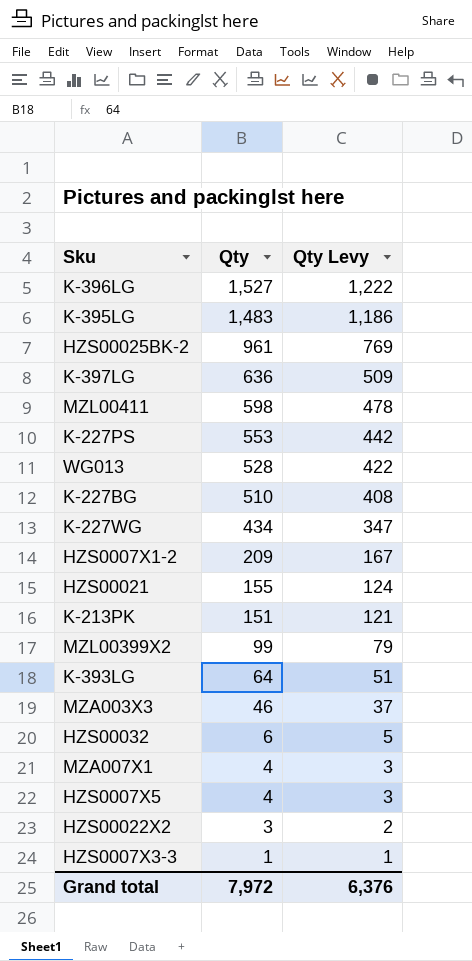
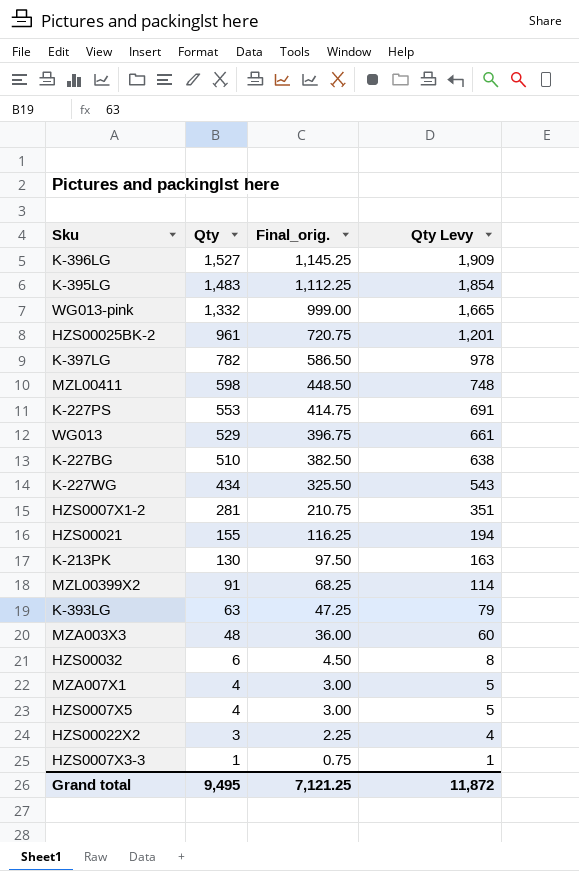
column Final_orig. | formula: none -> [Qty] * 0.75
column Qty Levy | formula: [Qty] * 0.8 -> [Qty] * 1.25
row WG013-pink: none -> 1,332 | 999.00 | 1,665
K-397LG | Qty: 636 -> 782
WG013 | Qty: 528 -> 529
HZS0007X1-2 | Qty: 209 -> 281
K-213PK | Qty: 151 -> 130
MZL00399X2 | Qty: 99 -> 91
K-393LG | Qty: 64 -> 63
MZA003X3 | Qty: 46 -> 48
Grand total | Qty: 7,972 -> 9,495
Grand total | Qty Levy: 6,376 -> 11,872

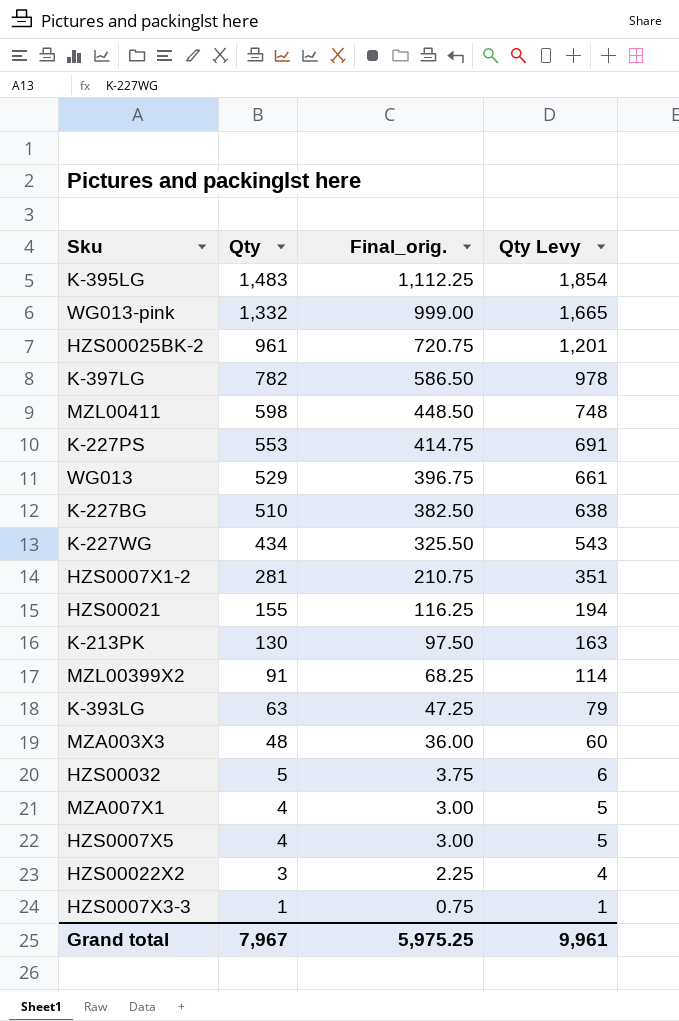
row K-396LG: 1,527 | 1,145.25 | 1,909 -> none
HZS00032 | Qty: 6 -> 5
HZS00032 | Final_orig.: 4.50 -> 3.75
HZS00032 | Qty Levy: 8 -> 6
Grand total | Qty: 9,495 -> 7,967
Grand total | Final_orig.: 7,121.25 -> 5,975.25
Grand total | Qty Levy: 11,872 -> 9,961

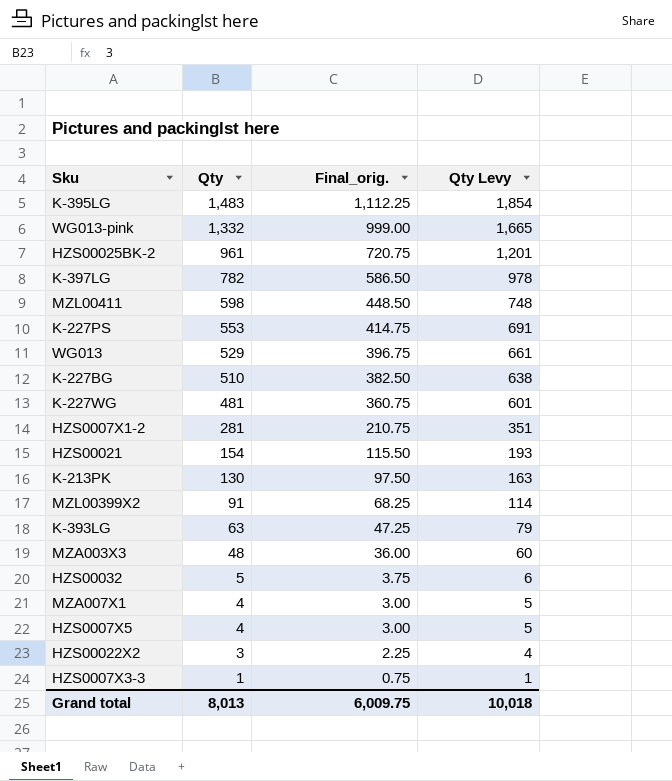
K-227WG | Qty: 434 -> 481
K-227WG | Final_orig.: 325.50 -> 360.75
K-227WG | Qty Levy: 543 -> 601
HZS00021 | Qty: 155 -> 154
HZS00021 | Final_orig.: 116.25 -> 115.50
HZS00021 | Qty Levy: 194 -> 193
Grand total | Qty: 7,967 -> 8,013
Grand total | Final_orig.: 5,975.25 -> 6,009.75
Grand total | Qty Levy: 9,961 -> 10,018

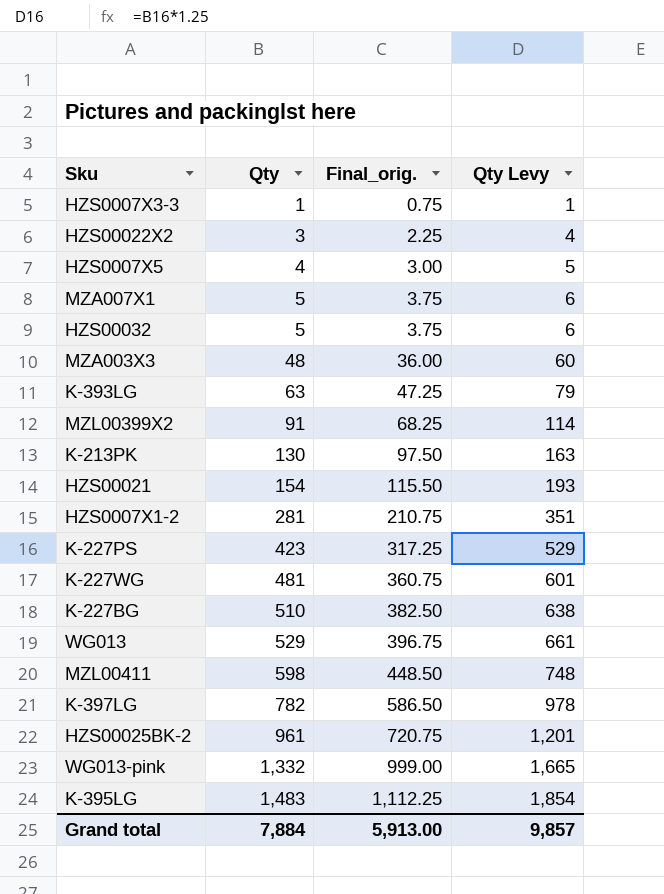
row order: Qty descending -> Qty ascending
MZA007X1 | Qty: 4 -> 5
MZA007X1 | Final_orig.: 3.00 -> 3.75
MZA007X1 | Qty Levy: 5 -> 6
K-227PS | Qty: 553 -> 423
K-227PS | Final_orig.: 414.75 -> 317.25
K-227PS | Qty Levy: 691 -> 529
Grand total | Qty: 8,013 -> 7,884
Grand total | Final_orig.: 6,009.75 -> 5,913.00
Grand total | Qty Levy: 10,018 -> 9,857

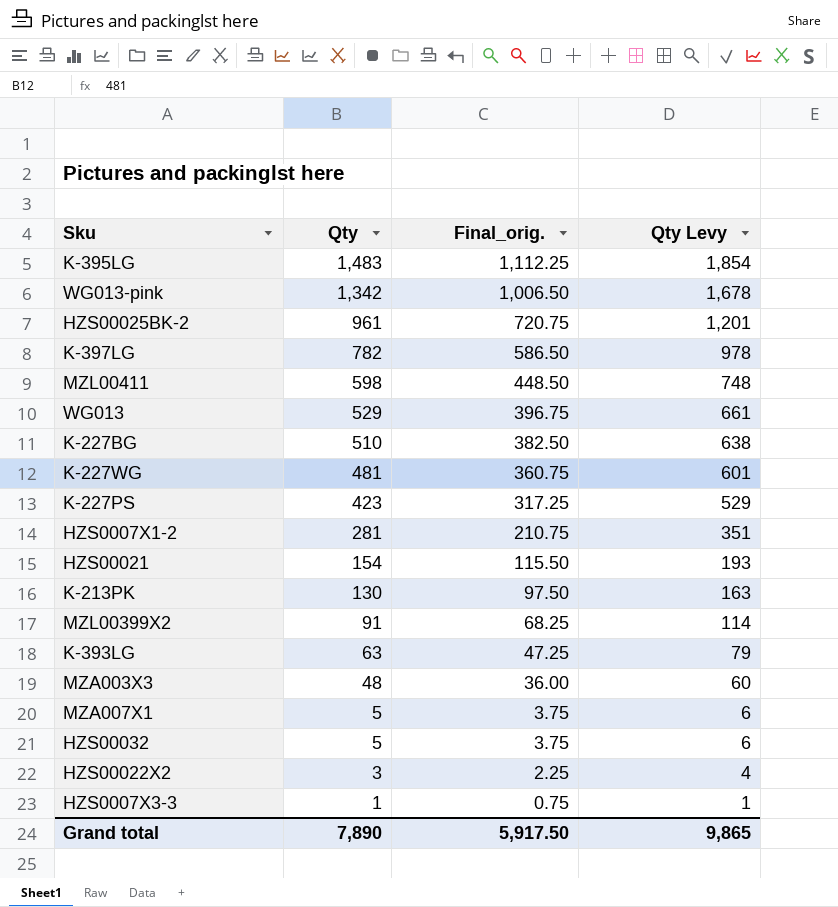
row order: Qty ascending -> Qty descending
row HZS0007X5: 4 | 3.00 | 5 -> none
WG013-pink | Qty: 1,332 -> 1,342
WG013-pink | Final_orig.: 999.00 -> 1,006.50
WG013-pink | Qty Levy: 1,665 -> 1,678
Grand total | Qty: 7,884 -> 7,890
Grand total | Final_orig.: 5,913.00 -> 5,917.50
Grand total | Qty Levy: 9,857 -> 9,865

